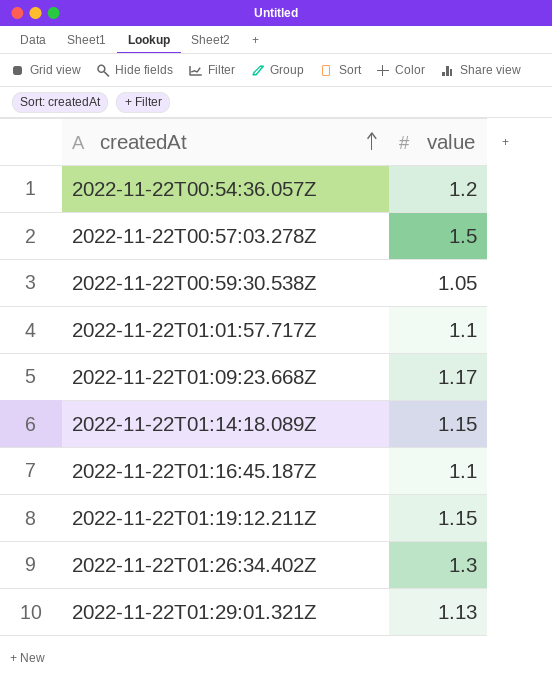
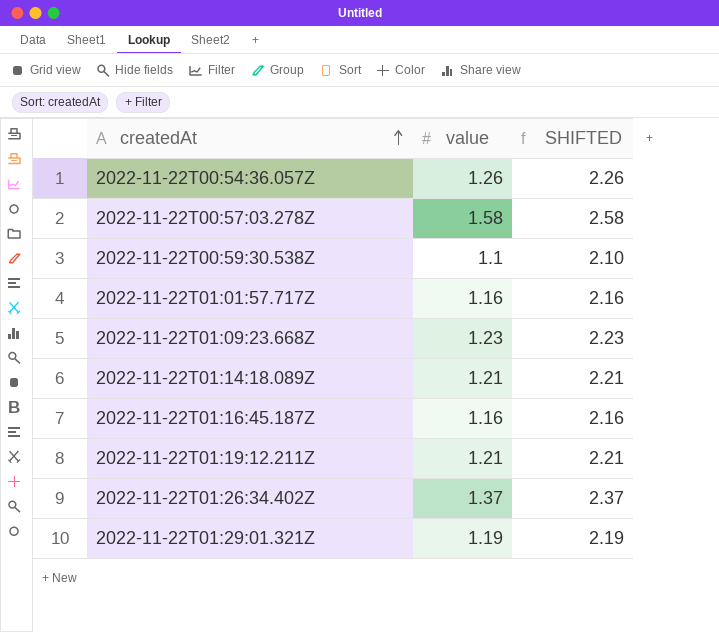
column SHIFTED | formula: none -> [value] + 1
2022-11-22T00:54:36.057Z | value: 1.2 -> 1.26
2022-11-22T00:57:03.278Z | value: 1.5 -> 1.58
2022-11-22T00:59:30.538Z | value: 1.05 -> 1.1
2022-11-22T01:01:57.717Z | value: 1.1 -> 1.16
2022-11-22T01:09:23.668Z | value: 1.17 -> 1.23
2022-11-22T01:14:18.089Z | value: 1.15 -> 1.21
2022-11-22T01:16:45.187Z | value: 1.1 -> 1.16
2022-11-22T01:19:12.211Z | value: 1.15 -> 1.21
2022-11-22T01:26:34.402Z | value: 1.3 -> 1.37
2022-11-22T01:29:01.321Z | value: 1.13 -> 1.19

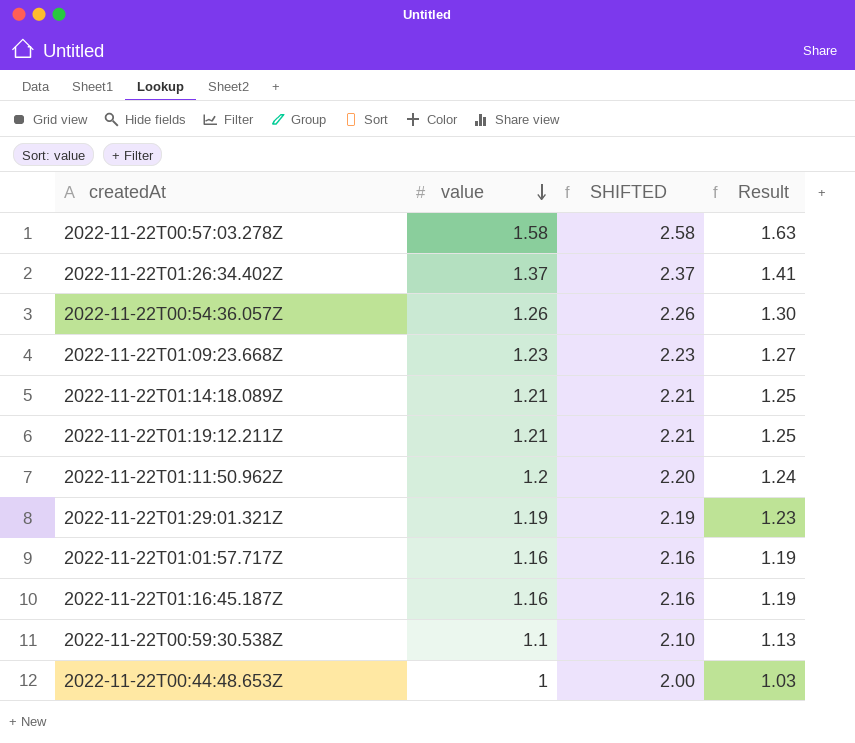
row order: createdAt ascending -> value descending
column Result | formula: none -> [value] * 1.03
row 2022-11-22T01:11:50.962Z: none -> 1.2 | 2.20 | 1.24
row 2022-11-22T00:44:48.653Z: none -> 1 | 2.00 | 1.03

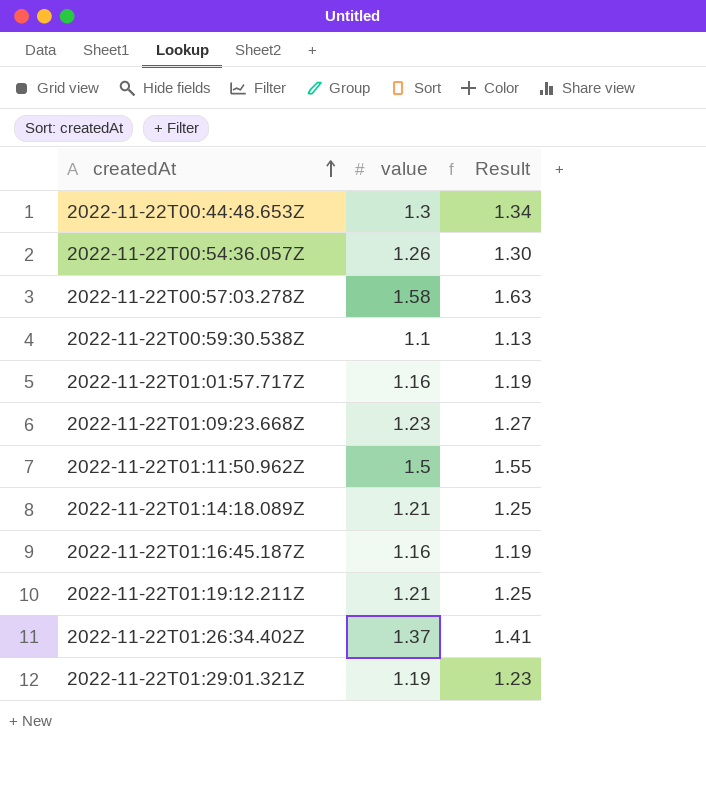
row order: value descending -> createdAt ascending
column SHIFTED | formula: [value] + 1 -> none
2022-11-22T00:44:48.653Z | value: 1 -> 1.3
2022-11-22T00:44:48.653Z | Result: 1.03 -> 1.34
2022-11-22T01:11:50.962Z | value: 1.2 -> 1.5
2022-11-22T01:11:50.962Z | Result: 1.24 -> 1.55

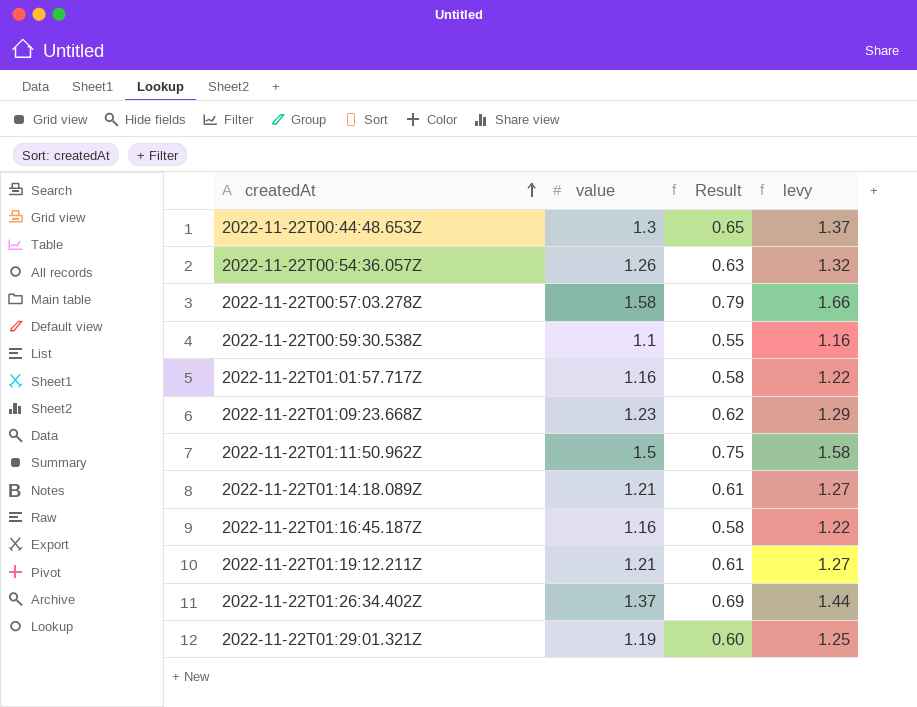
column Result | formula: [value] * 1.03 -> [value] * 0.5
column levy | formula: none -> [value] * 1.05

